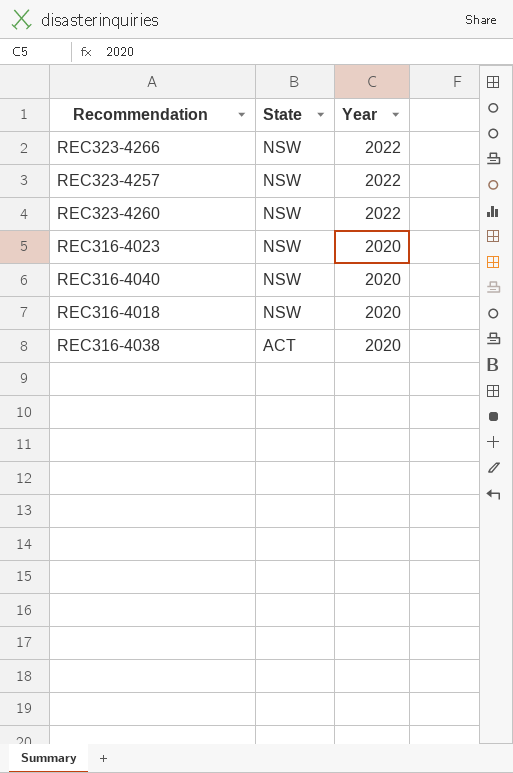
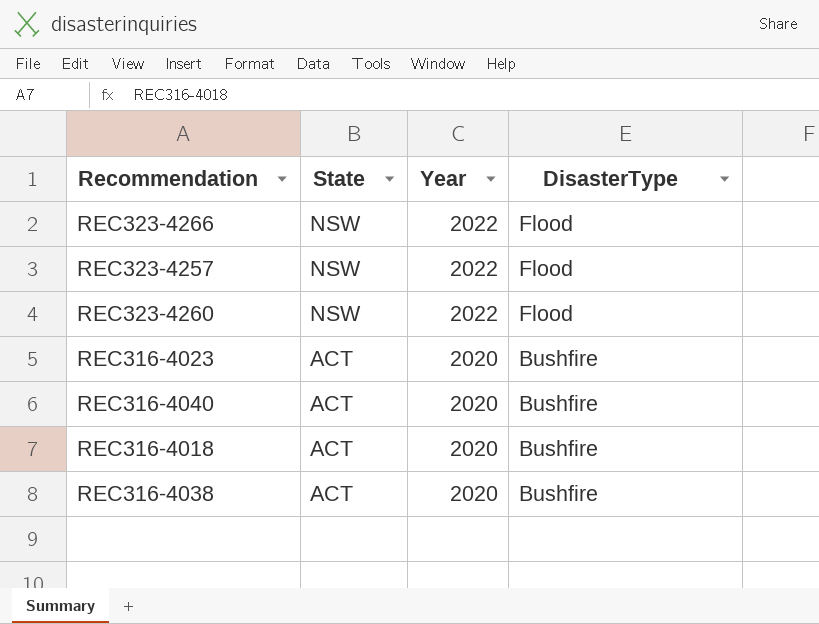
column DisasterType | position: none -> 4
REC316-4023 | State: NSW -> ACT
REC316-4040 | State: NSW -> ACT
REC316-4018 | State: NSW -> ACT

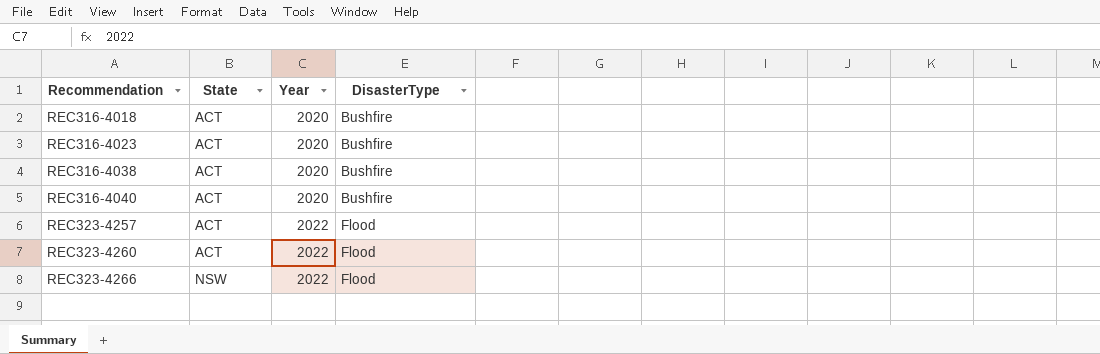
row order: State descending -> Recommendation ascending
REC323-4257 | State: NSW -> ACT
REC323-4260 | State: NSW -> ACT

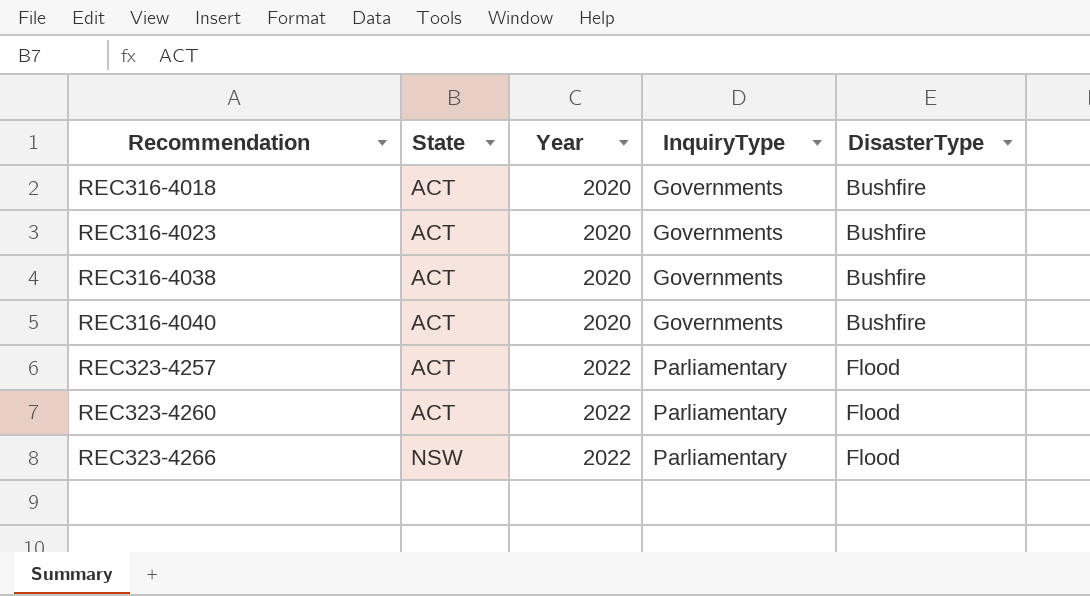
column InquiryType | position: none -> 4

